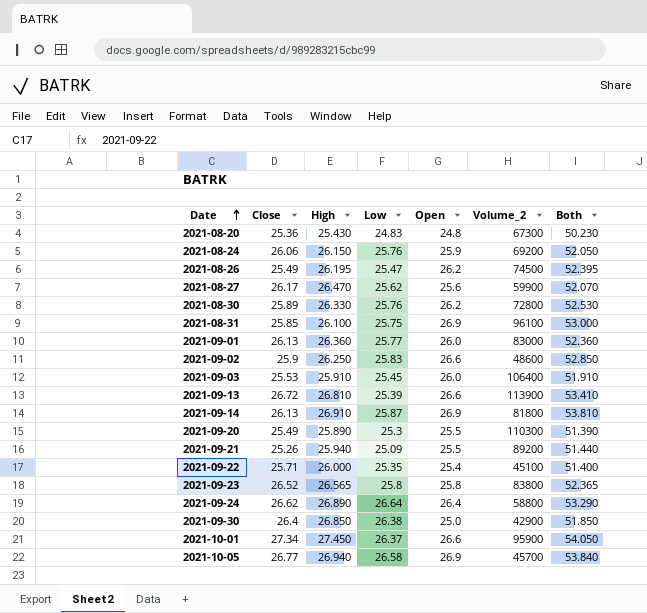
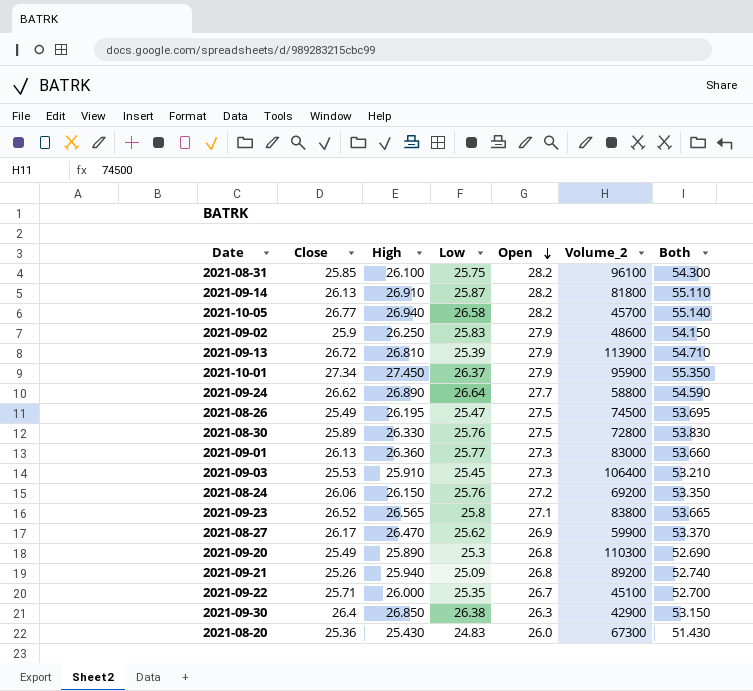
row order: Date ascending -> Open descending
2021-08-31 | Open: 26.9 -> 28.2
2021-08-31 | Both: 53.000 -> 54.300
2021-09-14 | Open: 26.9 -> 28.2
2021-09-14 | Both: 53.810 -> 55.110
2021-10-05 | Open: 26.9 -> 28.2
2021-10-05 | Both: 53.840 -> 55.140
2021-09-02 | Open: 26.6 -> 27.9
2021-09-02 | Both: 52.850 -> 54.150
2021-09-13 | Open: 26.6 -> 27.9
2021-09-13 | Both: 53.410 -> 54.710
2021-10-01 | Open: 26.6 -> 27.9
2021-10-01 | Both: 54.050 -> 55.350
2021-09-24 | Open: 26.4 -> 27.7
2021-09-24 | Both: 53.290 -> 54.590
2021-08-26 | Open: 26.2 -> 27.5
2021-08-26 | Both: 52.395 -> 53.695
2021-08-30 | Open: 26.2 -> 27.5
2021-08-30 | Both: 52.530 -> 53.830
2021-09-01 | Open: 26.0 -> 27.3
2021-09-01 | Both: 52.360 -> 53.660
2021-09-03 | Open: 26.0 -> 27.3
2021-09-03 | Both: 51.910 -> 53.210
2021-08-24 | Open: 25.9 -> 27.2
2021-08-24 | Both: 52.050 -> 53.350
2021-09-23 | Open: 25.8 -> 27.1
2021-09-23 | Both: 52.365 -> 53.665
2021-08-27 | Open: 25.6 -> 26.9
2021-08-27 | Both: 52.070 -> 53.370
2021-09-20 | Open: 25.5 -> 26.8
2021-09-20 | Both: 51.390 -> 52.690
2021-09-21 | Open: 25.5 -> 26.8
2021-09-21 | Both: 51.440 -> 52.740
2021-09-22 | Open: 25.4 -> 26.7
2021-09-22 | Both: 51.400 -> 52.700
2021-09-30 | Open: 25.0 -> 26.3
2021-09-30 | Both: 51.850 -> 53.150
2021-08-20 | Open: 24.8 -> 26.0
2021-08-20 | Both: 50.230 -> 51.430

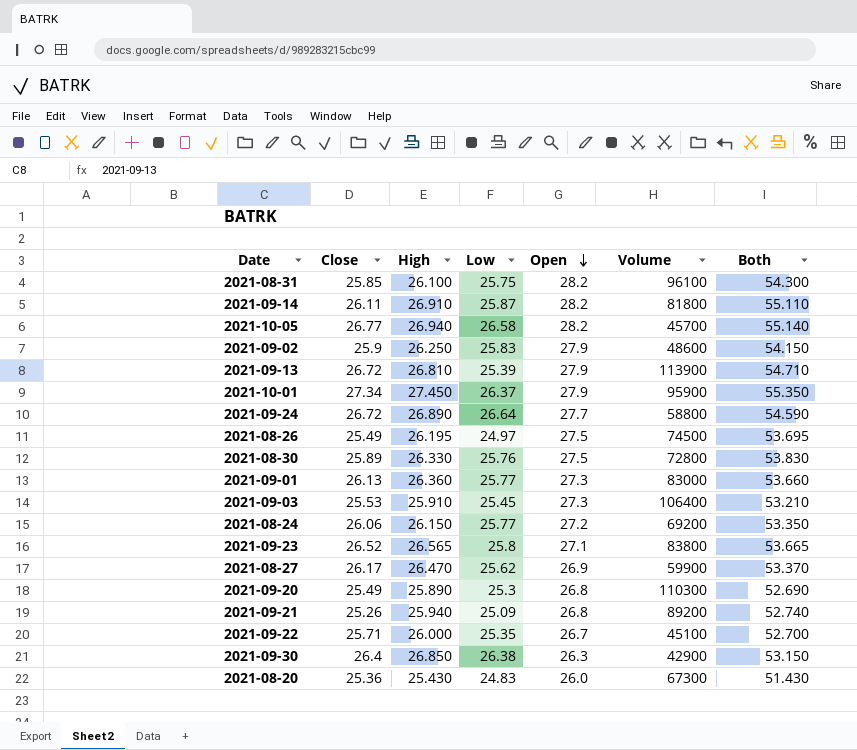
column name: Volume_2 -> Volume
2021-09-14 | Close: 26.13 -> 26.11
2021-09-24 | Close: 26.62 -> 26.72
2021-08-26 | Low: 25.47 -> 24.97
2021-08-24 | Low: 25.76 -> 25.77

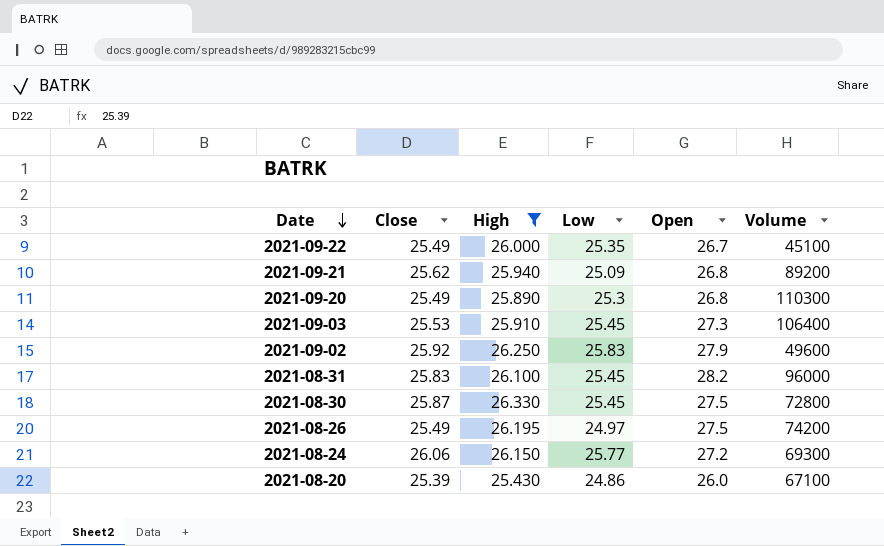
filter: none -> High <= 26.330
row order: Open descending -> Date descending
column Both | formula: [High] + [Open] -> none
2021-09-22 | Close: 25.71 -> 25.49
2021-09-21 | Close: 25.26 -> 25.62
2021-09-02 | Close: 25.9 -> 25.92
2021-09-02 | Volume: 48600 -> 49600
2021-08-31 | Close: 25.85 -> 25.83
2021-08-31 | Low: 25.75 -> 25.45
2021-08-31 | Volume: 96100 -> 96000
2021-08-30 | Close: 25.89 -> 25.87
2021-08-30 | Low: 25.76 -> 25.45
2021-08-26 | Volume: 74500 -> 74200
2021-08-24 | Volume: 69200 -> 69300
2021-08-20 | Close: 25.36 -> 25.39
2021-08-20 | Low: 24.83 -> 24.86
2021-08-20 | Volume: 67300 -> 67100

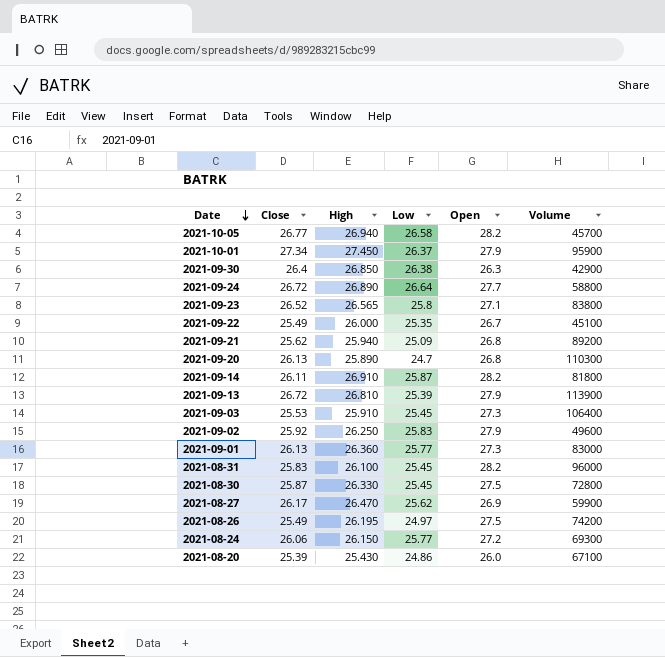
filter: High <= 26.330 -> none
2021-09-20 | Close: 25.49 -> 26.13
2021-09-20 | Low: 25.3 -> 24.7

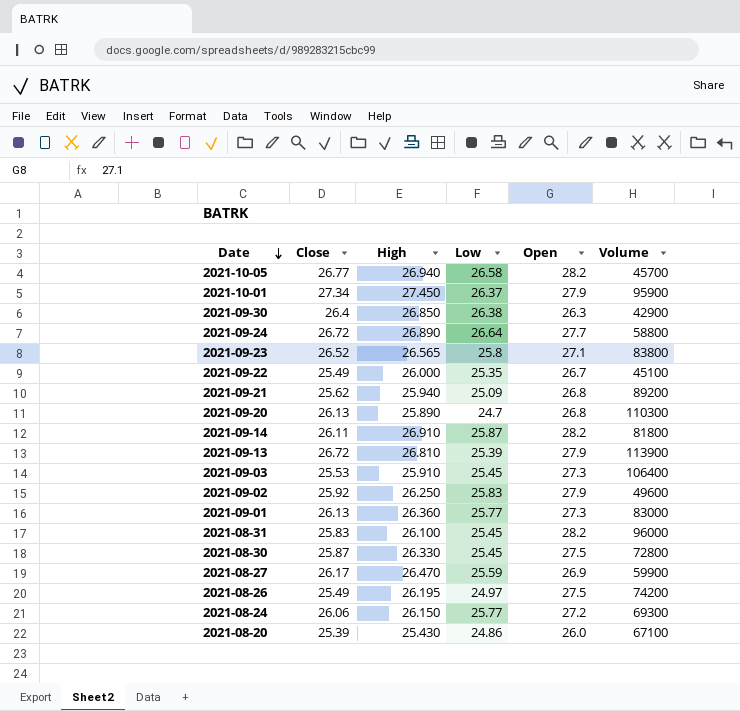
2021-08-27 | Low: 25.62 -> 25.59

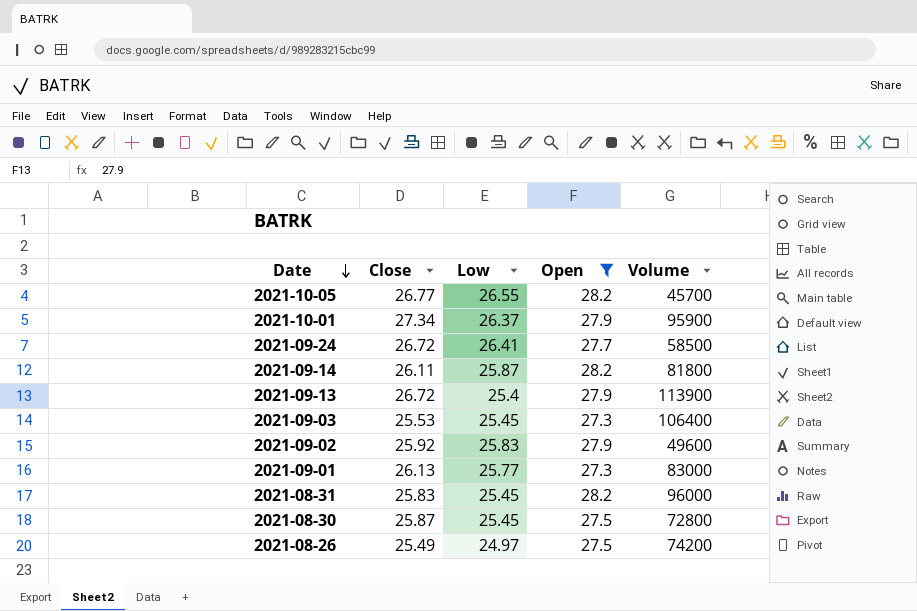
filter: none -> Open >= 27.3
column High | position: 3 -> none
2021-10-05 | Low: 26.58 -> 26.55
2021-09-24 | Low: 26.64 -> 26.41
2021-09-24 | Volume: 58800 -> 58500
2021-09-13 | Low: 25.39 -> 25.4

